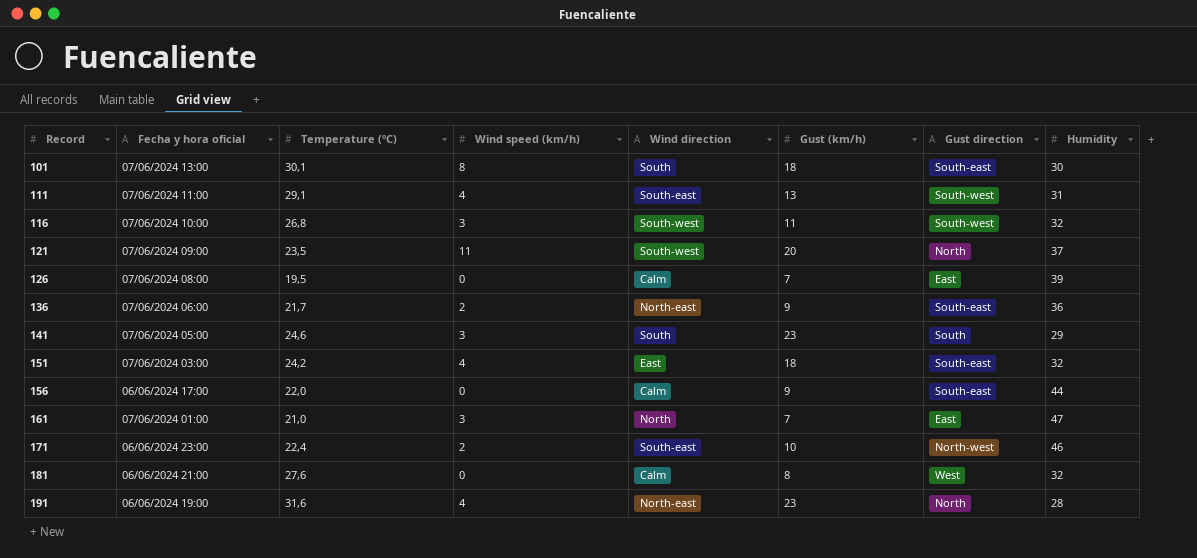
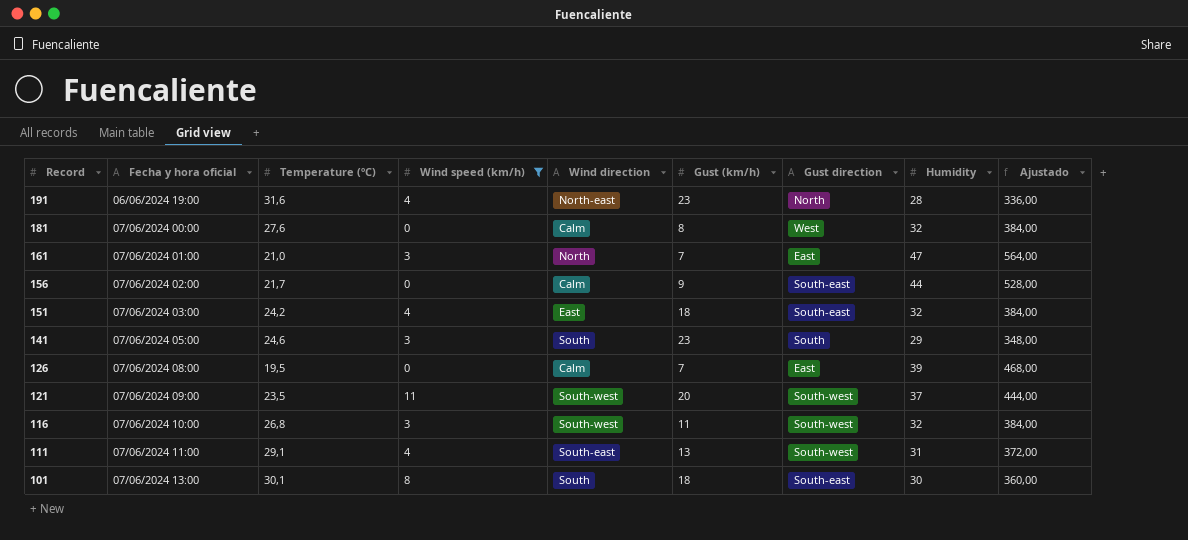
filter: none -> Wind speed (km/h) != 2
row order: Record ascending -> Record descending
column Ajustado | formula: none -> [Humidity] * 12
181 | Fecha y hora oficial: 06/06/2024 21:00 -> 07/06/2024 00:00
156 | Fecha y hora oficial: 06/06/2024 17:00 -> 07/06/2024 02:00
156 | Temperature (ºC): 22,0 -> 21,7
121 | Gust direction: North -> South-west

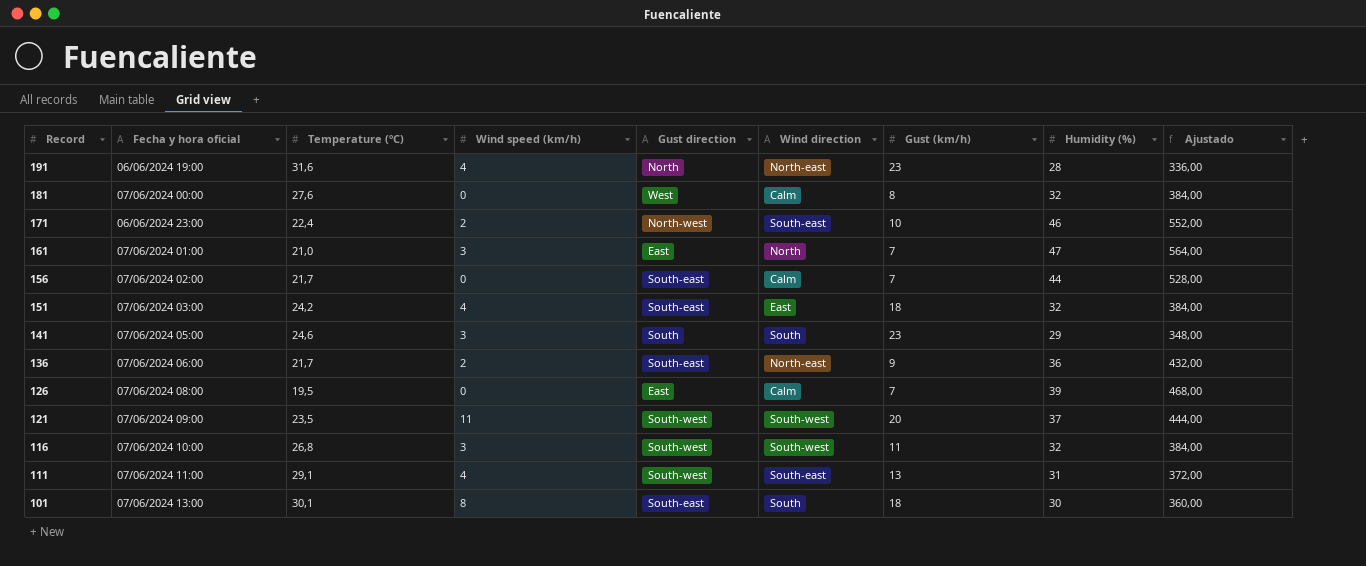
filter: Wind speed (km/h) != 2 -> none
column Gust direction | position: 7 -> 5
column name: Humidity -> Humidity (%)
156 | Gust (km/h): 9 -> 7

